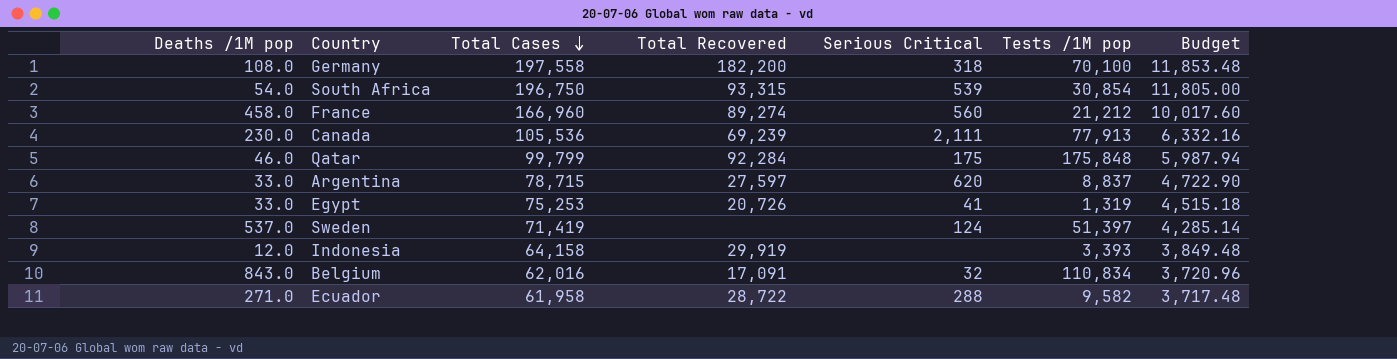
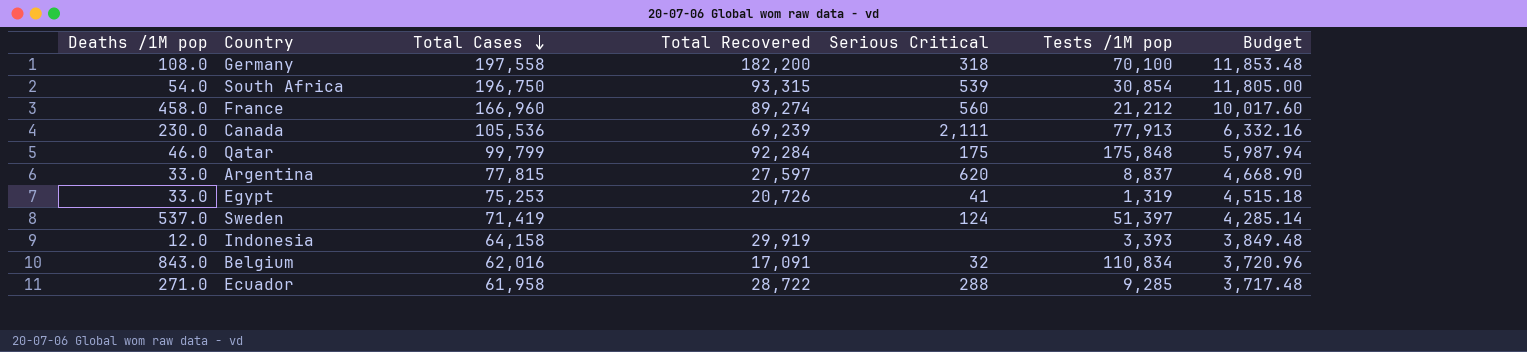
Argentina | Total Cases: 78,715 -> 77,815
Argentina | Budget: 4,722.90 -> 4,668.90
Ecuador | Tests /1M pop: 9,582 -> 9,285

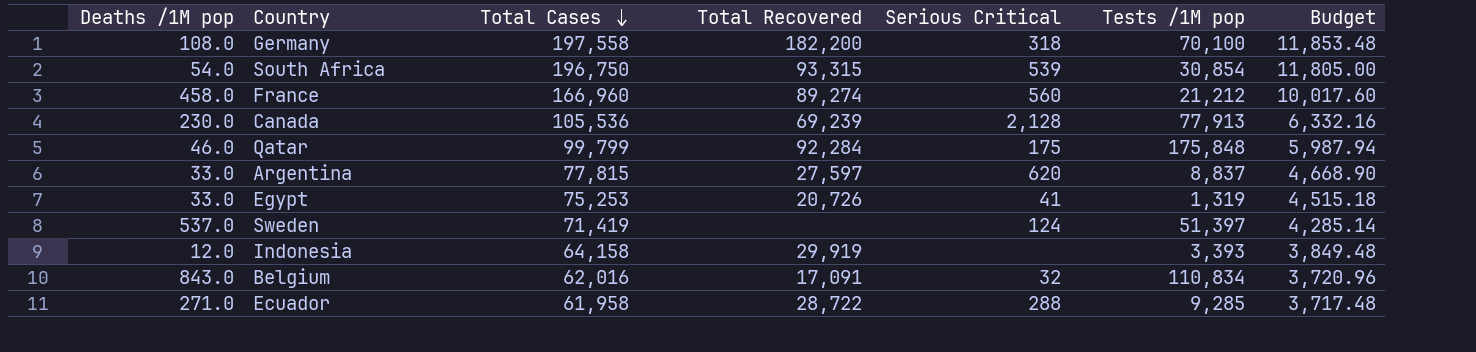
Canada | Serious Critical: 2,111 -> 2,128

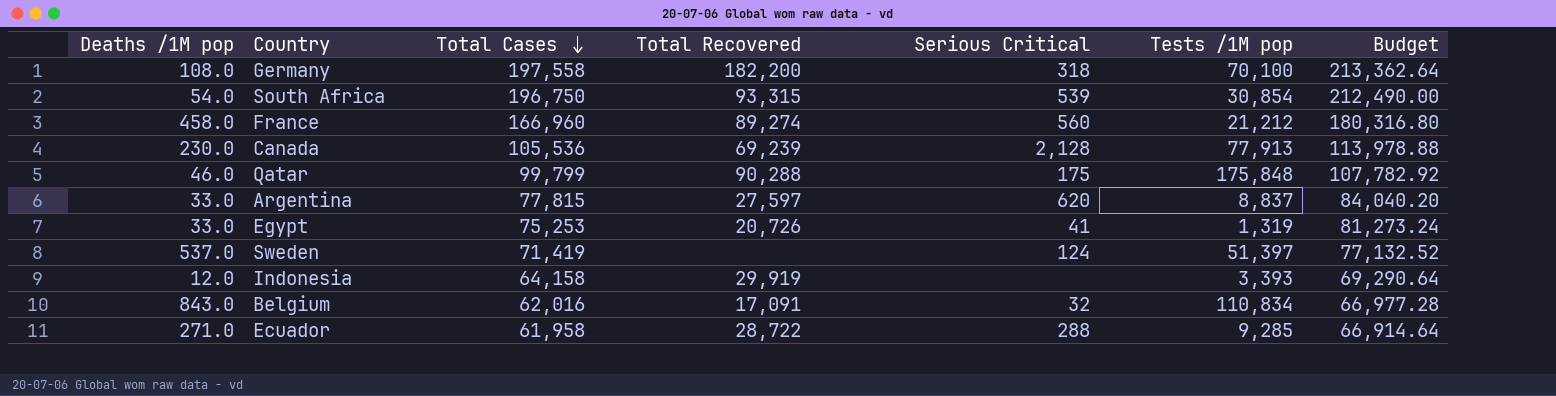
column Budget | formula: [Total Cases] * 0.06 -> [Total Cases] * 1.08
Qatar | Total Recovered: 92,284 -> 90,288

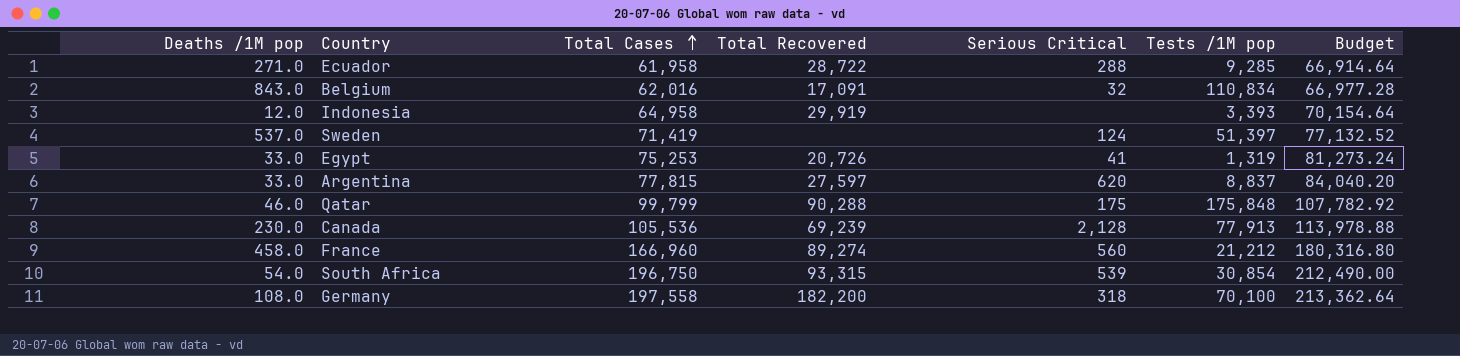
row order: Total Cases descending -> Total Cases ascending
Indonesia | Total Cases: 64,158 -> 64,958
Indonesia | Budget: 69,290.64 -> 70,154.64

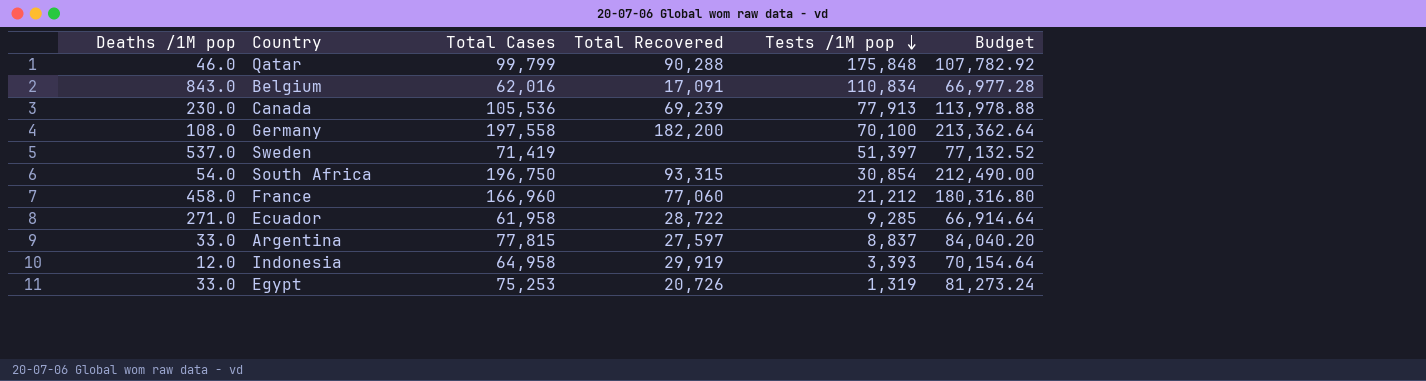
row order: Total Cases ascending -> Tests /1M pop descending
column Serious Critical | position: 5 -> none
France | Total Recovered: 89,274 -> 77,060

